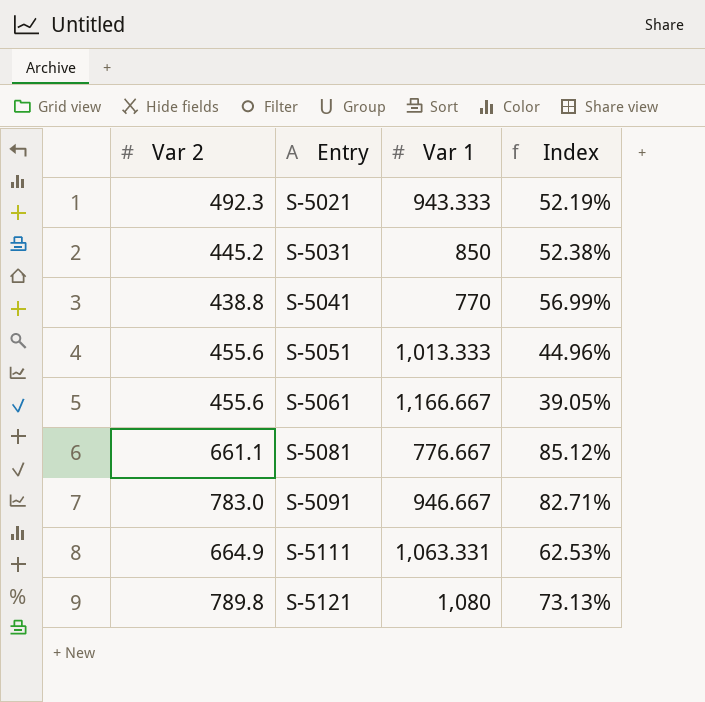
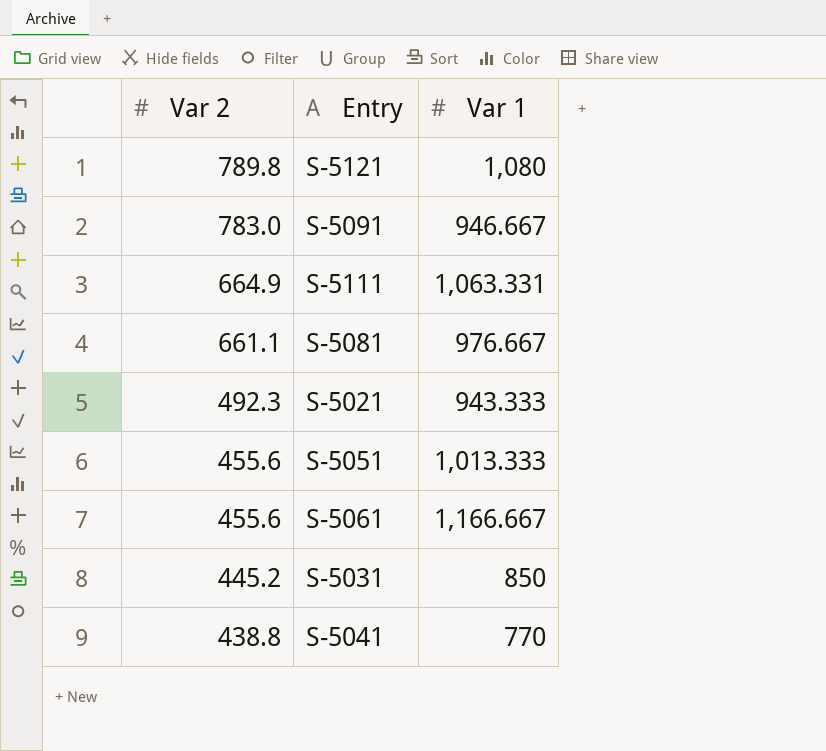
row order: Entry ascending -> Var 2 descending
column Index | formula: [Var 2] / [Var 1] -> none
S-5081 | Var 1: 776.667 -> 976.667

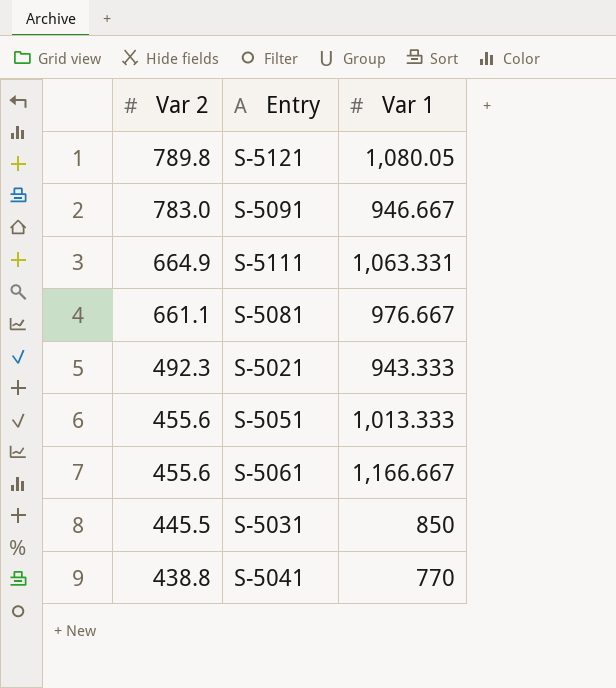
S-5121 | Var 1: 1,080 -> 1,080.05
S-5031 | Var 2: 445.2 -> 445.5

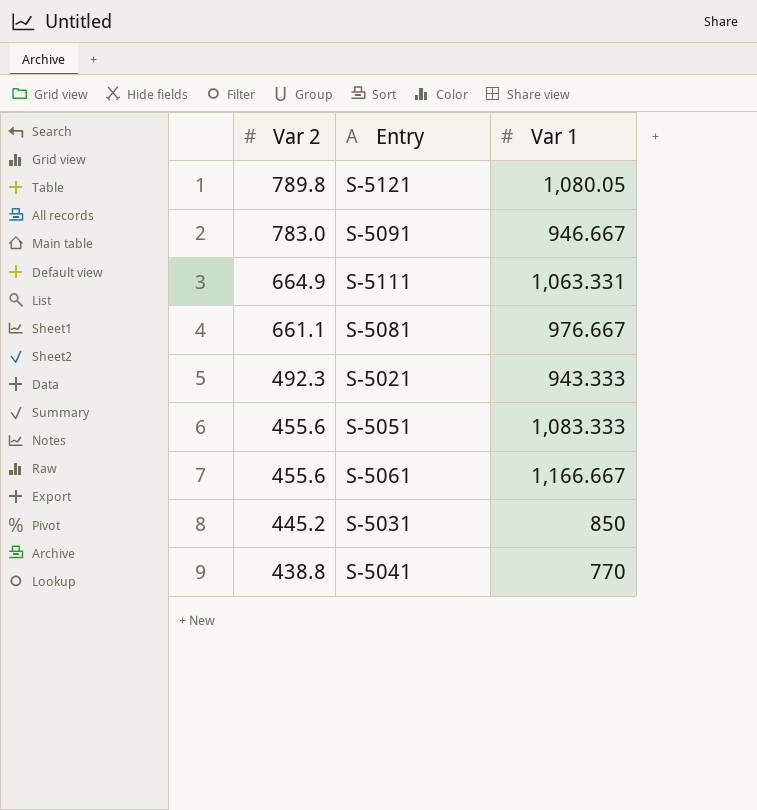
S-5051 | Var 1: 1,013.333 -> 1,083.333
S-5031 | Var 2: 445.5 -> 445.2

